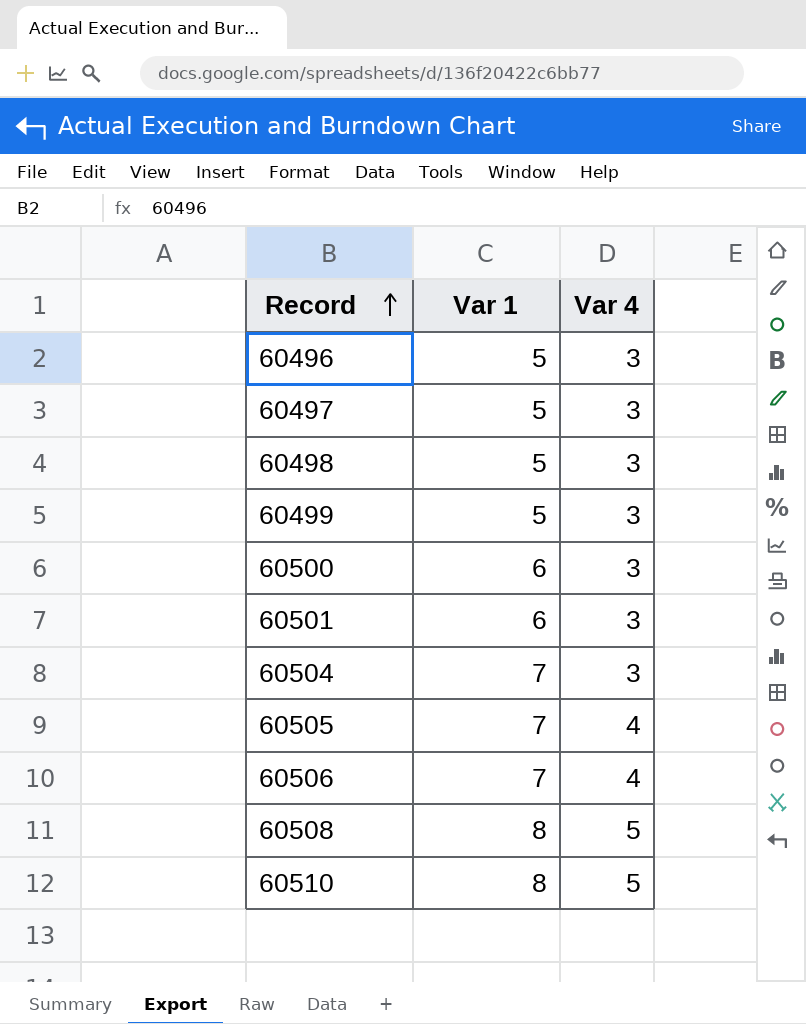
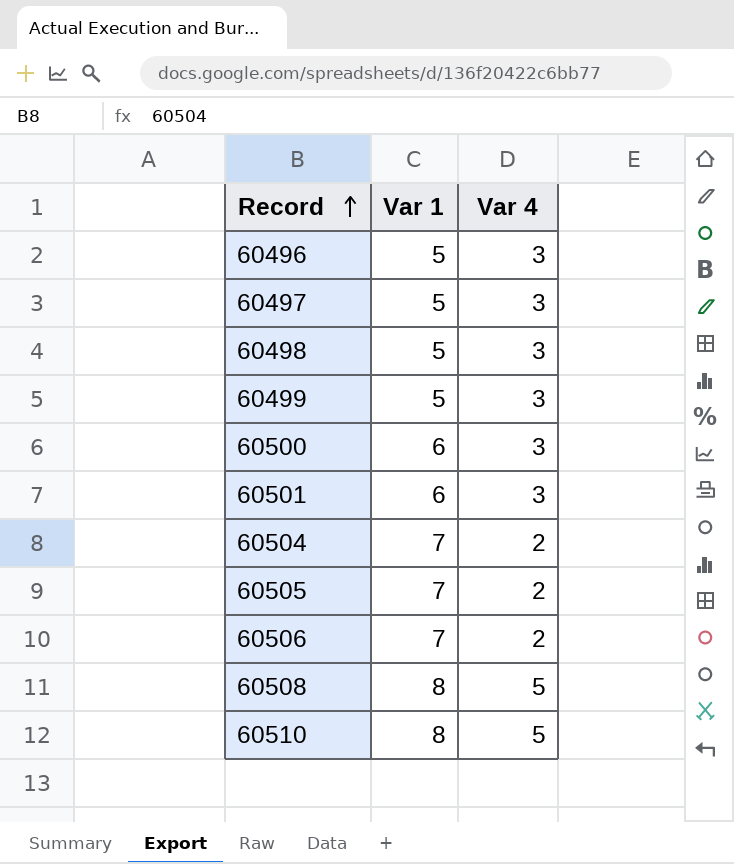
60504 | Var 4: 3 -> 2
60505 | Var 4: 4 -> 2
60506 | Var 4: 4 -> 2

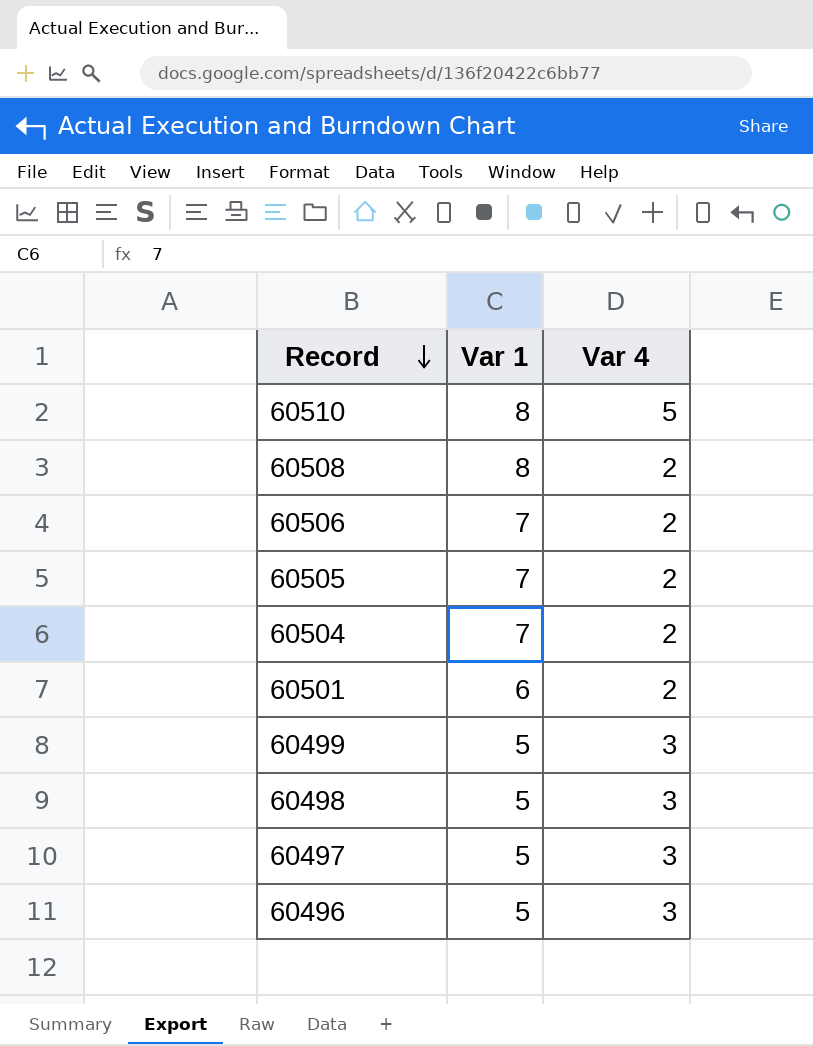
row order: Record ascending -> Record descending
row 60500: 6 | 3 -> none
60508 | Var 4: 5 -> 2
60501 | Var 4: 3 -> 2

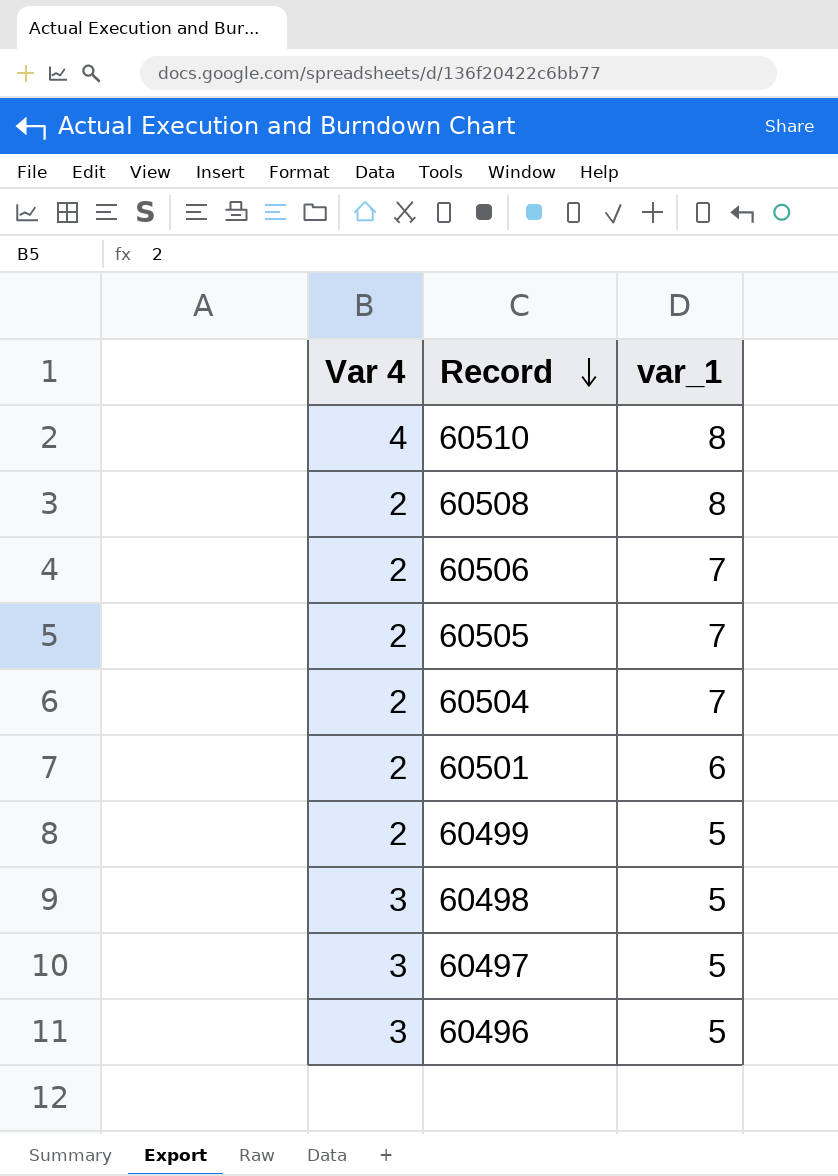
column Var 4 | position: 3 -> 1
column name: Var 1 -> var_1
60510 | Var 4: 5 -> 4
60499 | Var 4: 3 -> 2

